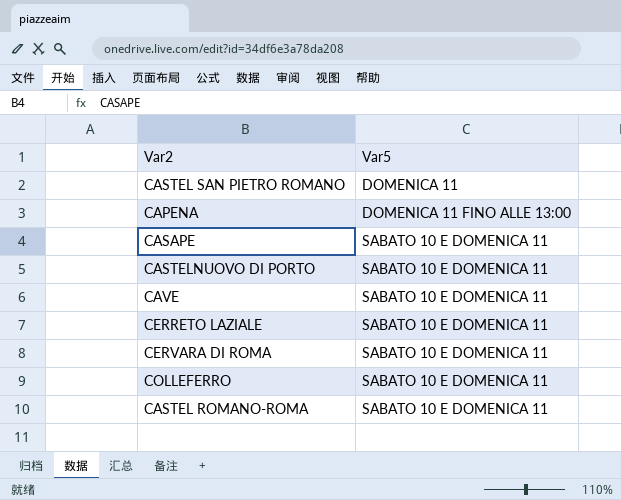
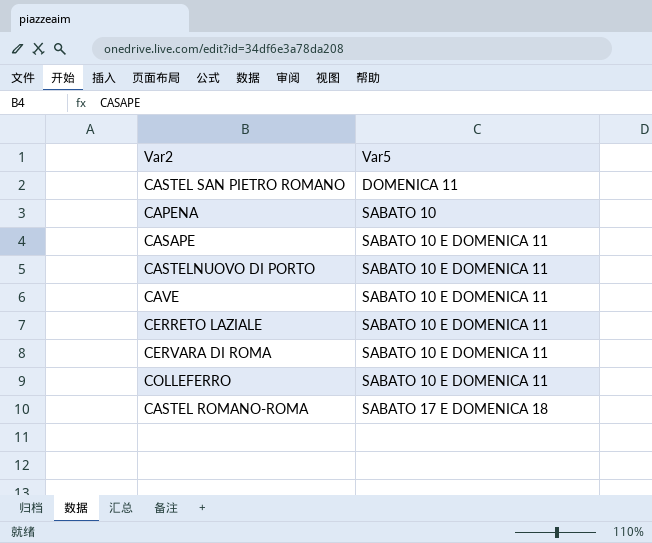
CAPENA | Var5: DOMENICA 11 FINO ALLE 13:00 -> SABATO 10
CASTEL ROMANO-ROMA | Var5: SABATO 10 E DOMENICA 11 -> SABATO 17 E DOMENICA 18

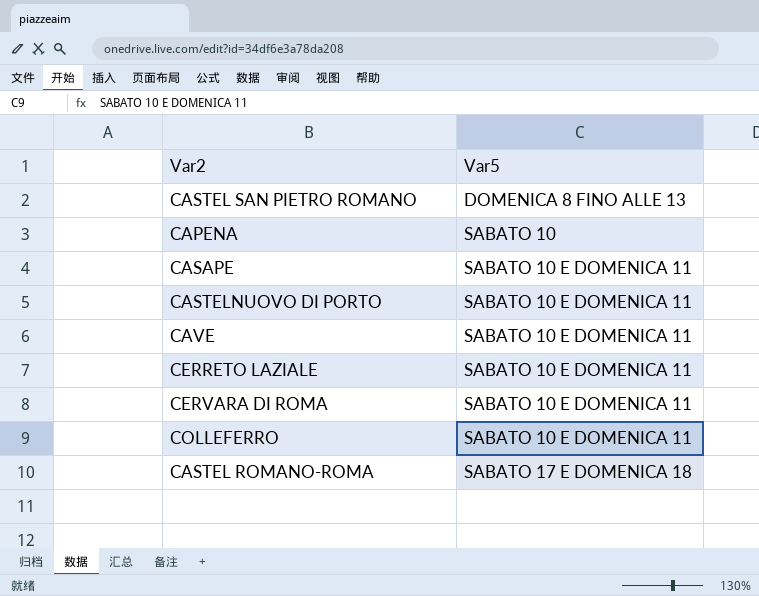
CASTEL SAN PIETRO ROMANO | Var5: DOMENICA 11 -> DOMENICA 8 FINO ALLE 13

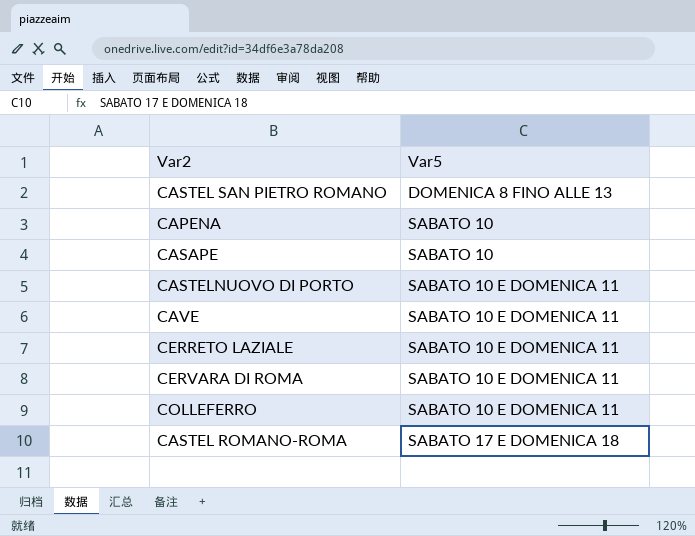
CASAPE | Var5: SABATO 10 E DOMENICA 11 -> SABATO 10

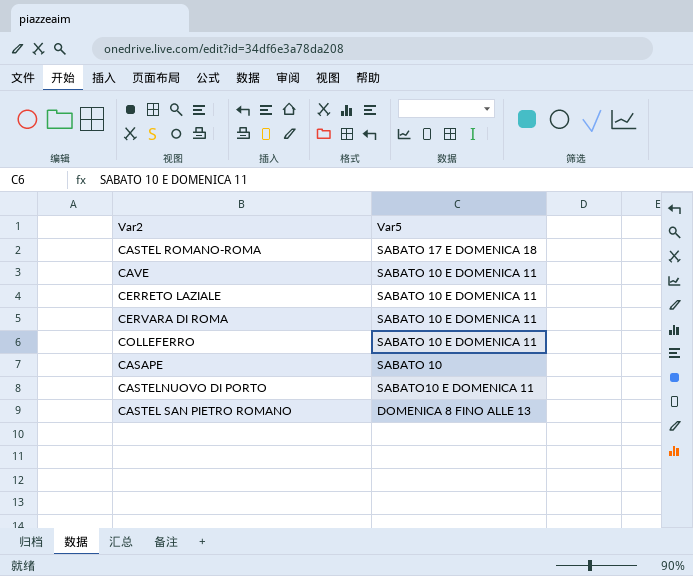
row order: Var5 ascending -> Var5 descending
row CAPENA: SABATO 10 -> none
CASTELNUOVO DI PORTO | Var5: SABATO 10 E DOMENICA 11 -> SABATO10 E DOMENICA 11

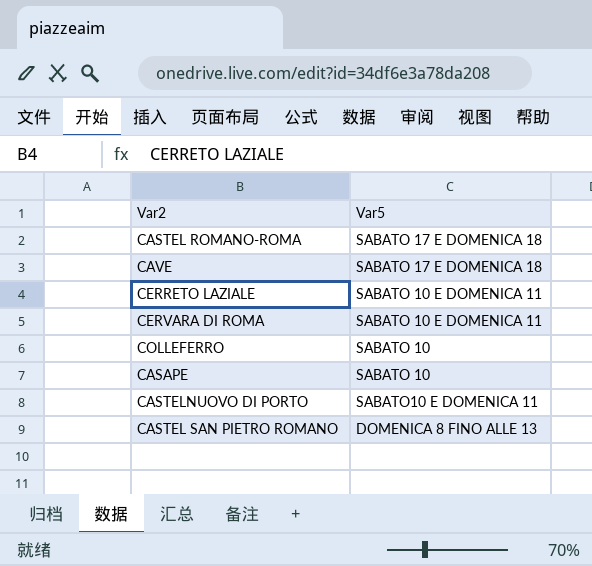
CAVE | Var5: SABATO 10 E DOMENICA 11 -> SABATO 17 E DOMENICA 18
COLLEFERRO | Var5: SABATO 10 E DOMENICA 11 -> SABATO 10

